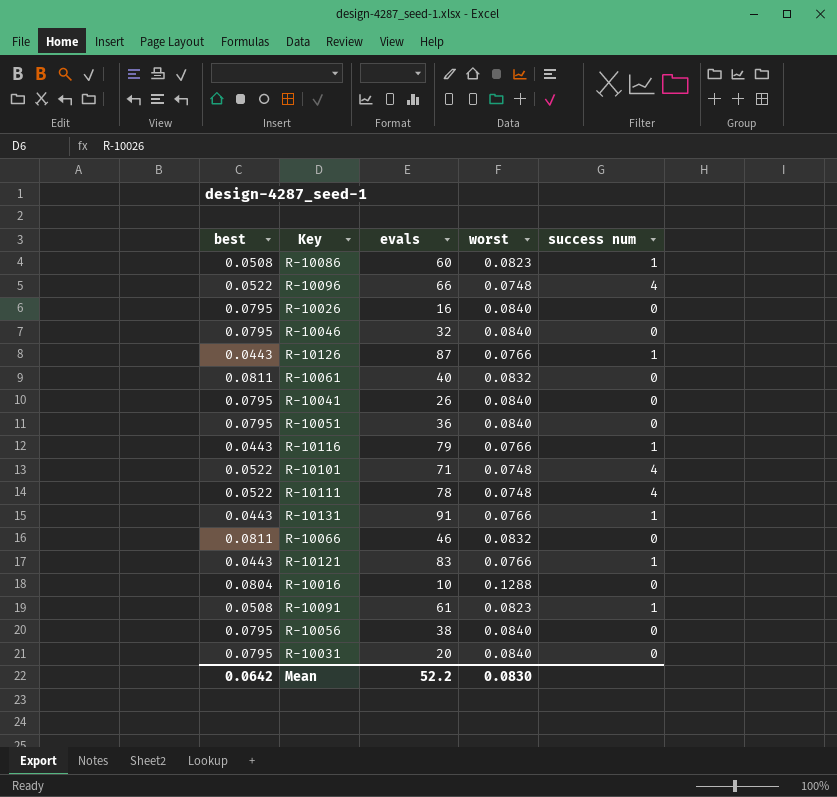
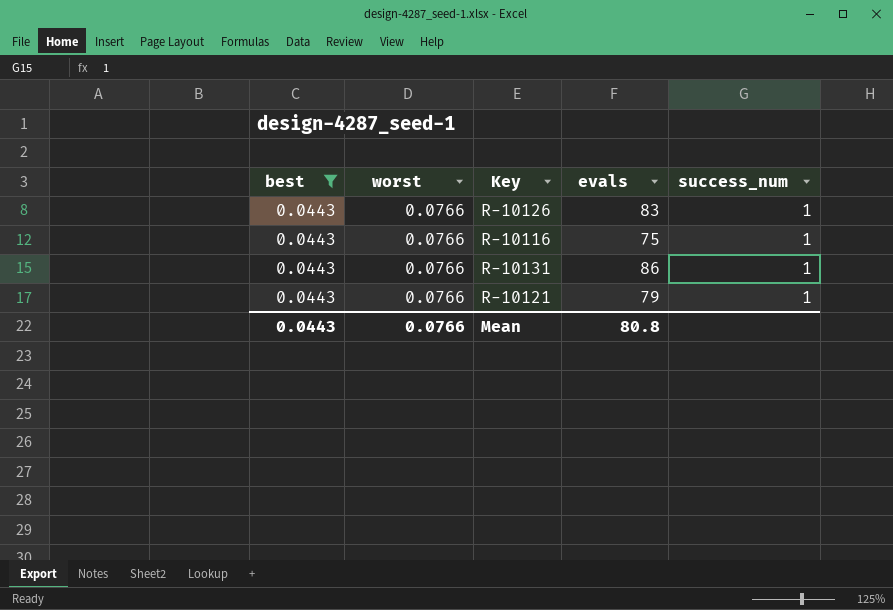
filter: none -> best = 0.0443
column worst | position: 4 -> 2
column name: success num -> success_num
R-10126 | evals: 87 -> 83
R-10116 | evals: 79 -> 75
R-10131 | evals: 91 -> 86
R-10121 | evals: 83 -> 79
Mean | best: 0.0642 -> 0.0443
Mean | worst: 0.0830 -> 0.0766
Mean | evals: 52.2 -> 80.8

